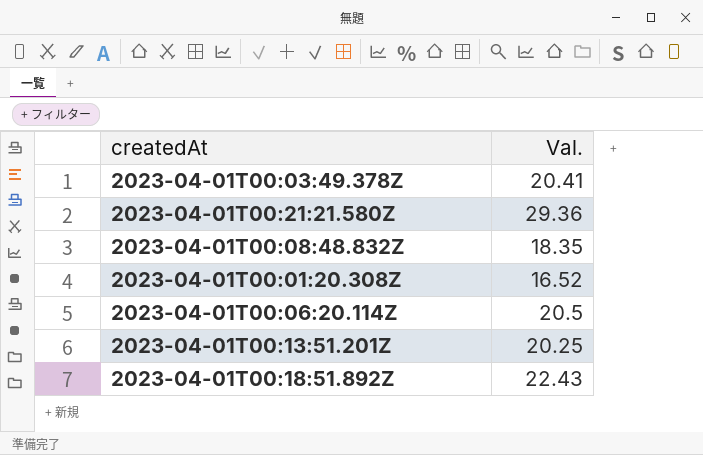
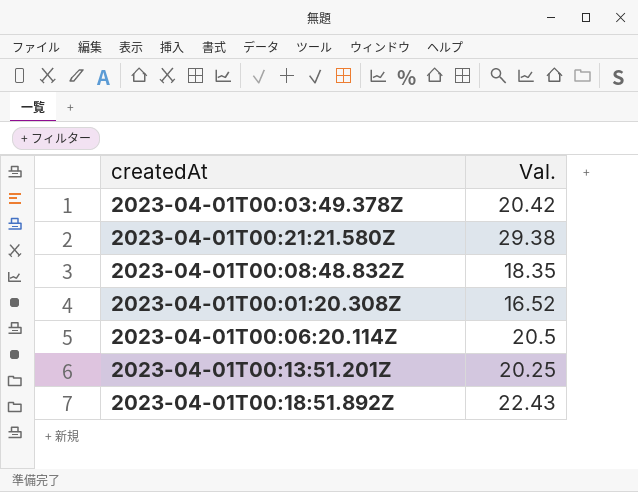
2023-04-01T00:03:49.378Z | Val.: 20.41 -> 20.42
2023-04-01T00:21:21.580Z | Val.: 29.36 -> 29.38

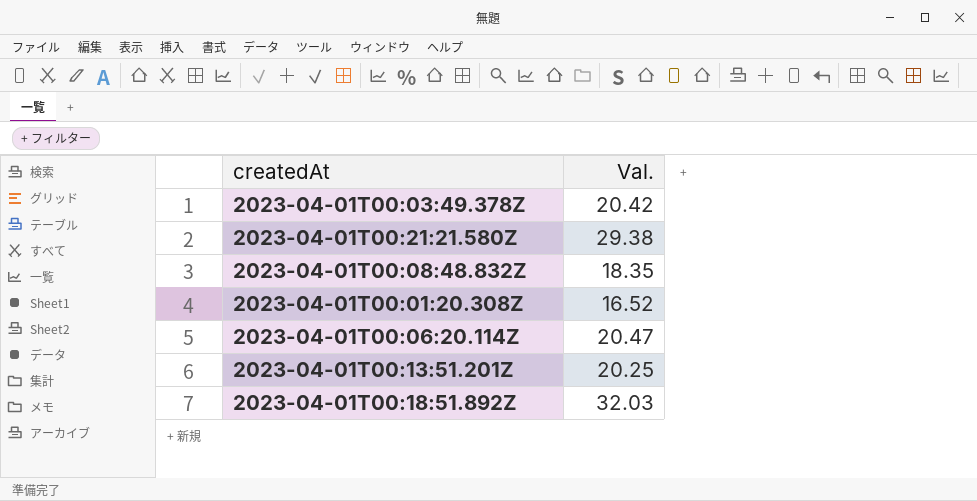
2023-04-01T00:06:20.114Z | Val.: 20.5 -> 20.47
2023-04-01T00:18:51.892Z | Val.: 22.43 -> 32.03

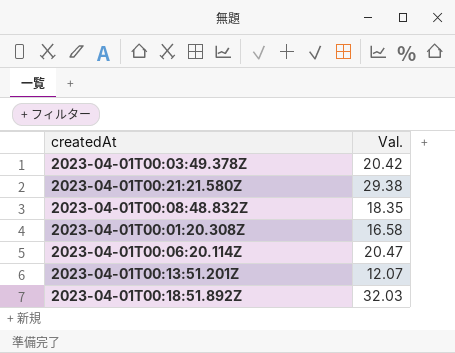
2023-04-01T00:01:20.308Z | Val.: 16.52 -> 16.58
2023-04-01T00:13:51.201Z | Val.: 20.25 -> 12.07

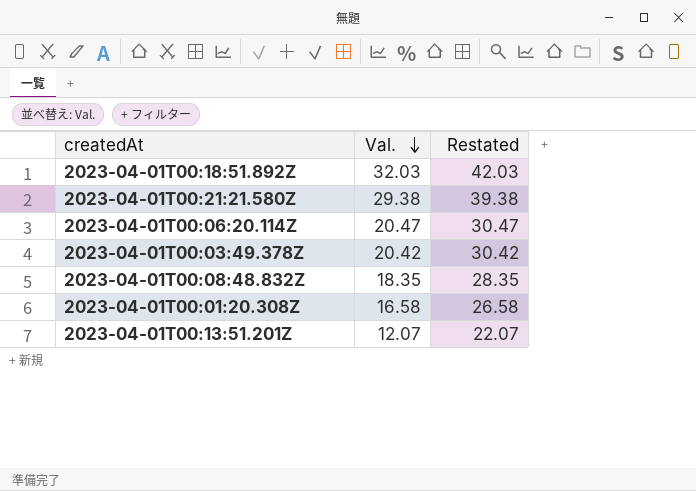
row order: none -> Val. descending
column Restated | formula: none -> [Val.] + 10

